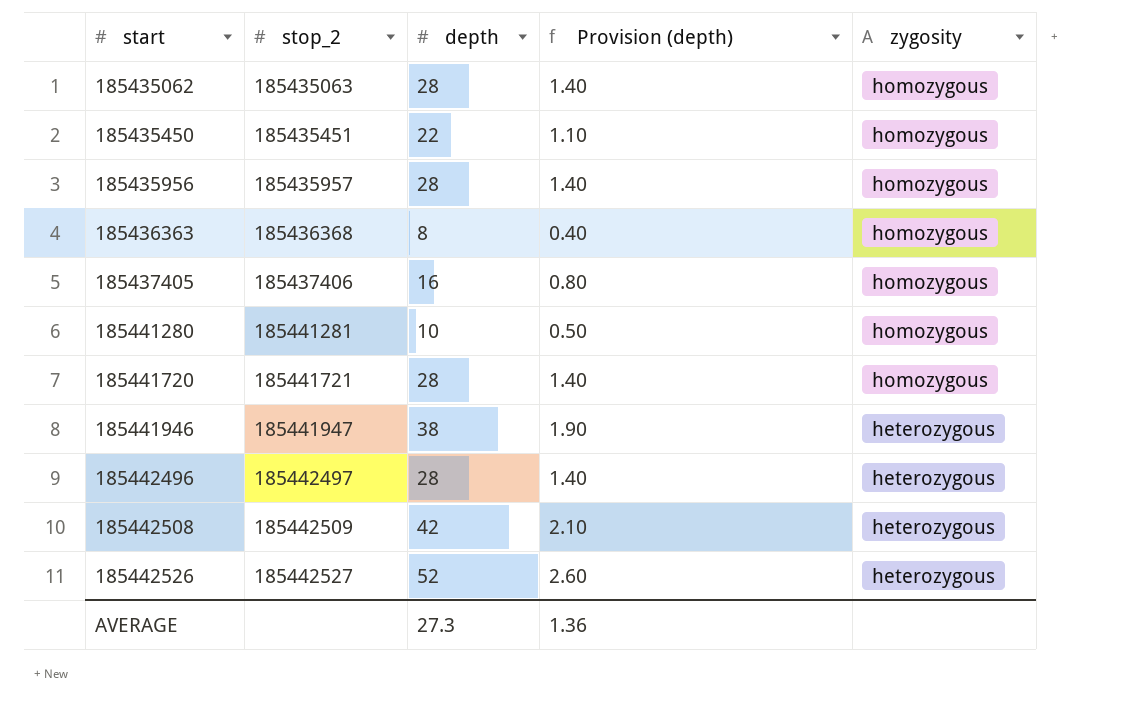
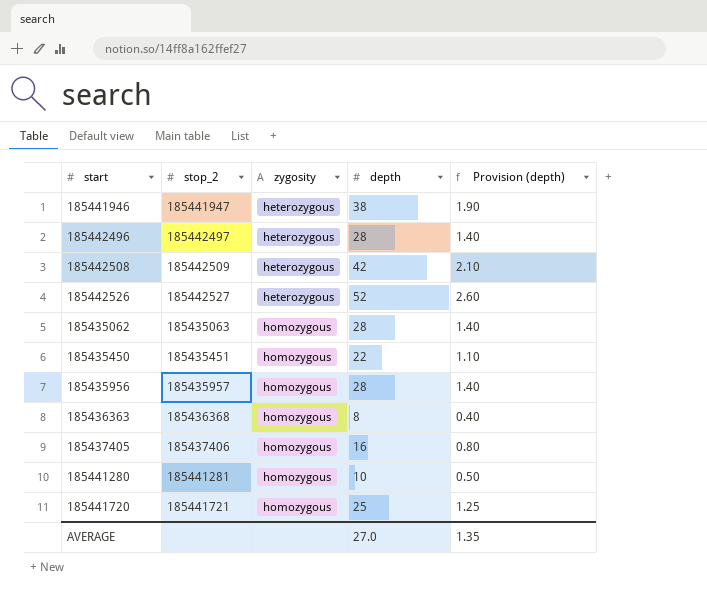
row order: start ascending -> zygosity ascending
column zygosity | position: 5 -> 3
185441720 | depth: 28 -> 25
185441720 | Provision (depth): 1.40 -> 1.25
AVERAGE | depth: 27.3 -> 27.0
AVERAGE | Provision (depth): 1.36 -> 1.35

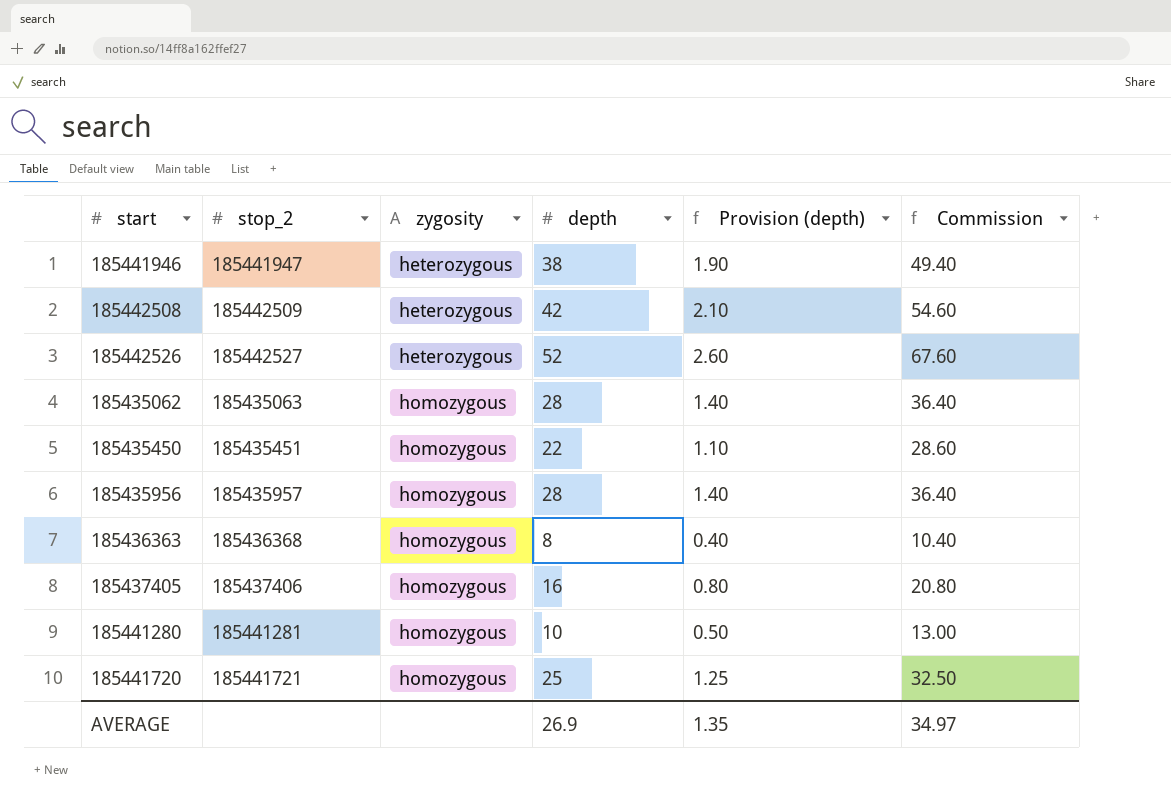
column Commission | formula: none -> [depth] * 1.3
row 185442496: 185442497 | heterozygous | 28 | 1.40 -> none
AVERAGE | depth: 27.0 -> 26.9

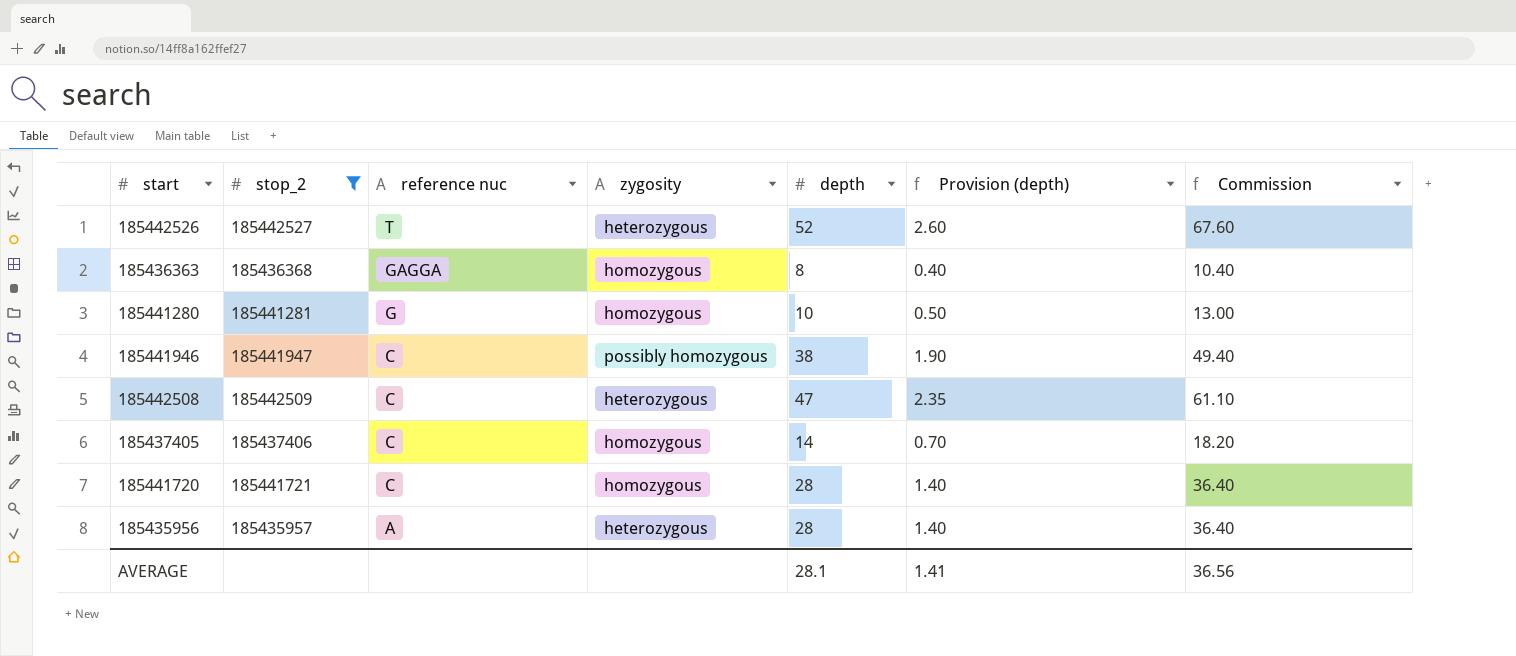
filter: none -> stop_2 >= 185435957
row order: zygosity ascending -> reference nuc descending
column reference nuc | position: none -> 3
185441946 | zygosity: heterozygous -> possibly homozygous
185442508 | depth: 42 -> 47
185442508 | Provision (depth): 2.10 -> 2.35
185442508 | Commission: 54.60 -> 61.10
185437405 | depth: 16 -> 14
185437405 | Provision (depth): 0.80 -> 0.70
185437405 | Commission: 20.80 -> 18.20
185441720 | depth: 25 -> 28
185441720 | Provision (depth): 1.25 -> 1.40
185441720 | Commission: 32.50 -> 36.40
185435956 | zygosity: homozygous -> heterozygous
AVERAGE | depth: 26.9 -> 28.1
AVERAGE | Provision (depth): 1.35 -> 1.41
AVERAGE | Commission: 34.97 -> 36.56

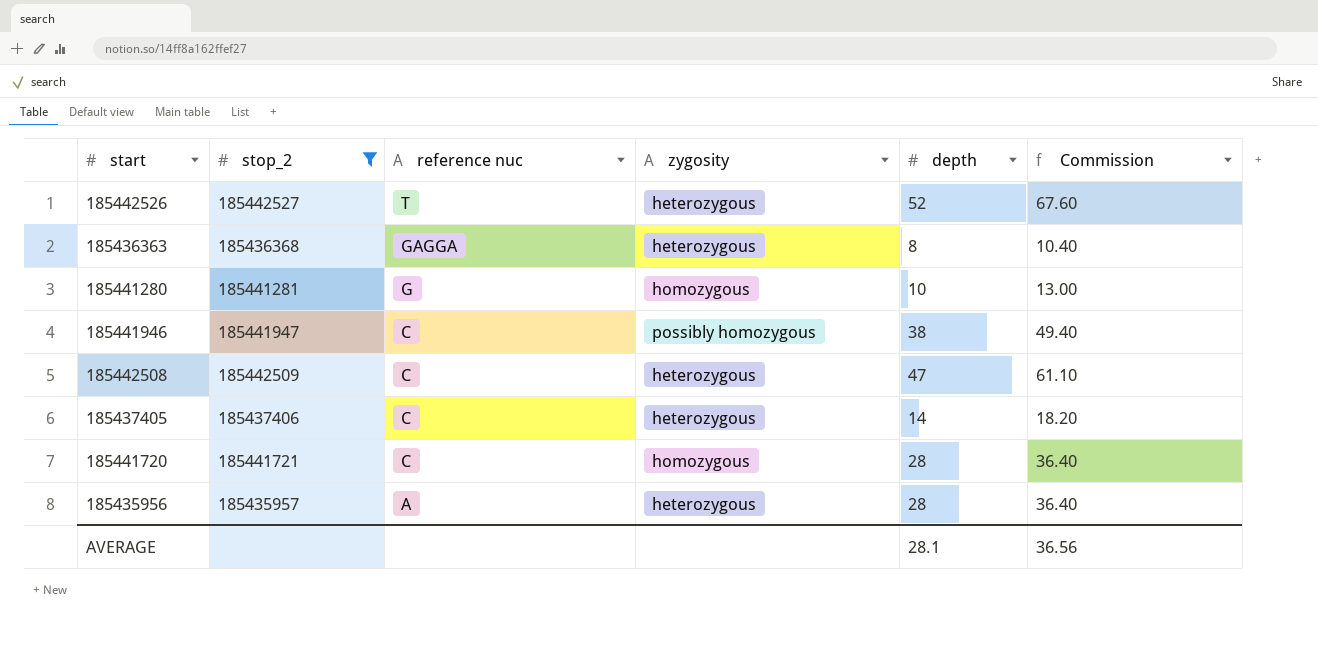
column Provision (depth) | formula: [depth] * 0.05 -> none
185436363 | zygosity: homozygous -> heterozygous
185437405 | zygosity: homozygous -> heterozygous

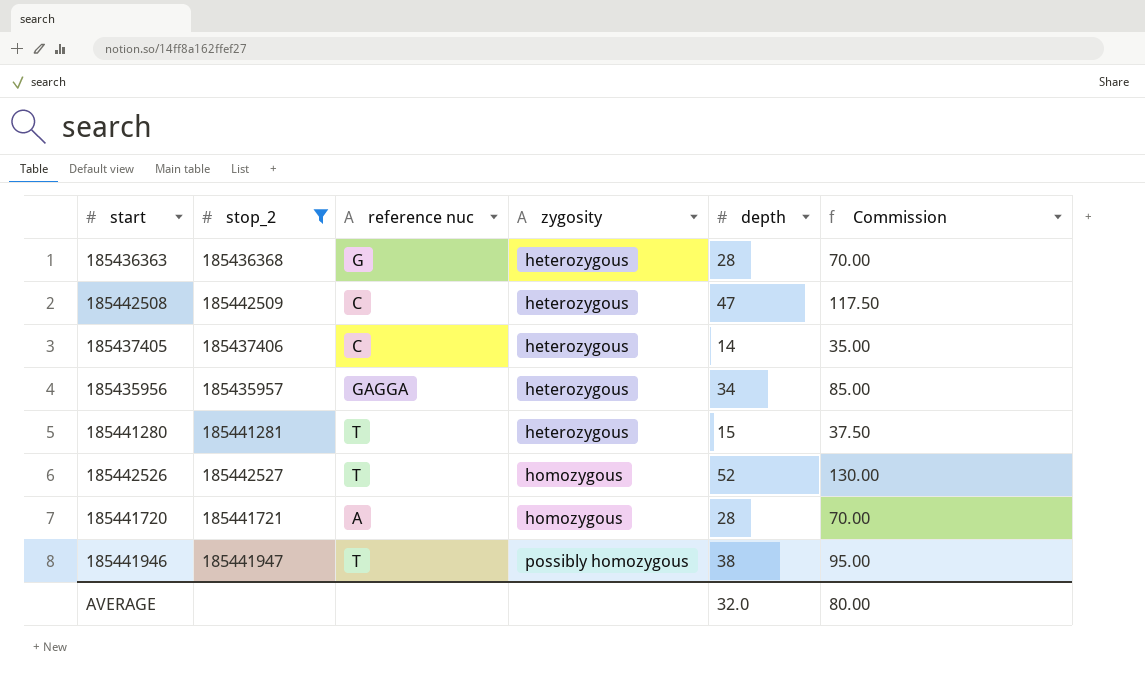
row order: reference nuc descending -> zygosity ascending
column Commission | formula: [depth] * 1.3 -> [depth] * 2.5
185436363 | reference nuc: GAGGA -> G
185436363 | depth: 8 -> 28
185435956 | reference nuc: A -> GAGGA
185435956 | depth: 28 -> 34
185441280 | reference nuc: G -> T
185441280 | zygosity: homozygous -> heterozygous
185441280 | depth: 10 -> 15
185442526 | zygosity: heterozygous -> homozygous
185441720 | reference nuc: C -> A
185441946 | reference nuc: C -> T
AVERAGE | depth: 28.1 -> 32.0
AVERAGE | Commission: 36.56 -> 80.00

